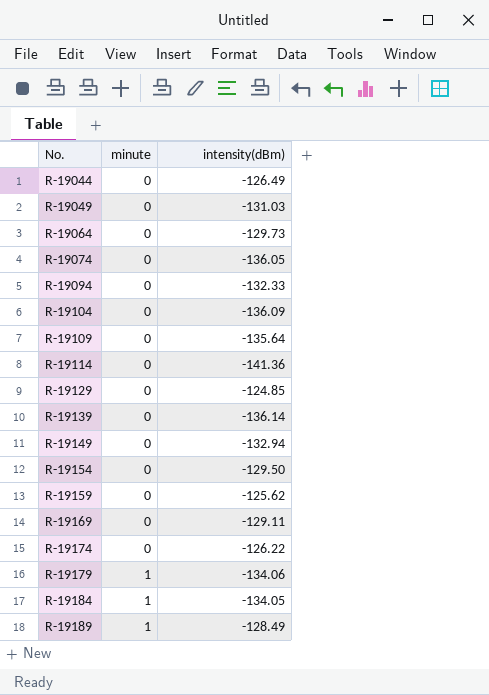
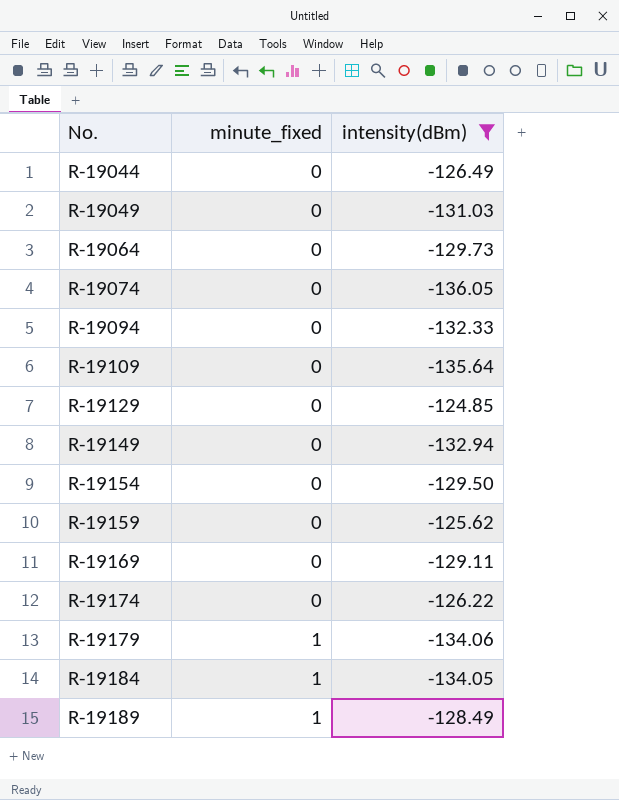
filter: none -> intensity(dBm) >= -136.05
column name: minute -> minute_fixed

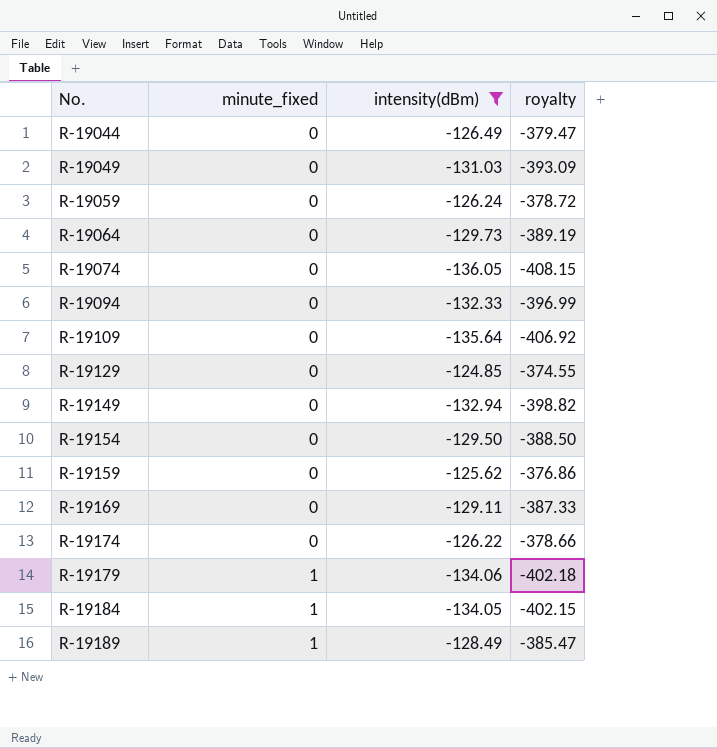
column royalty | formula: none -> [intensity(dBm)] * 3
row R-19059: none -> 0 | -126.24 | -378.72

